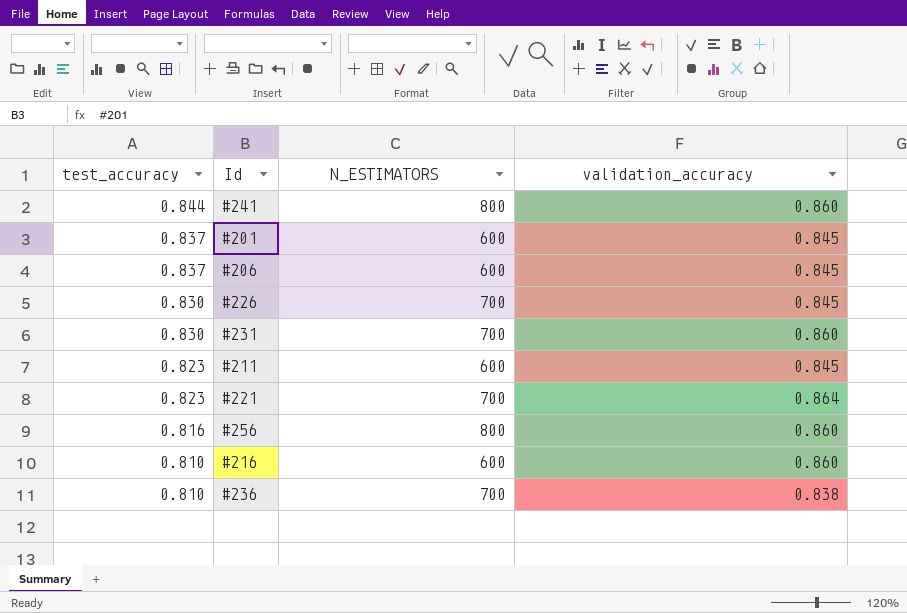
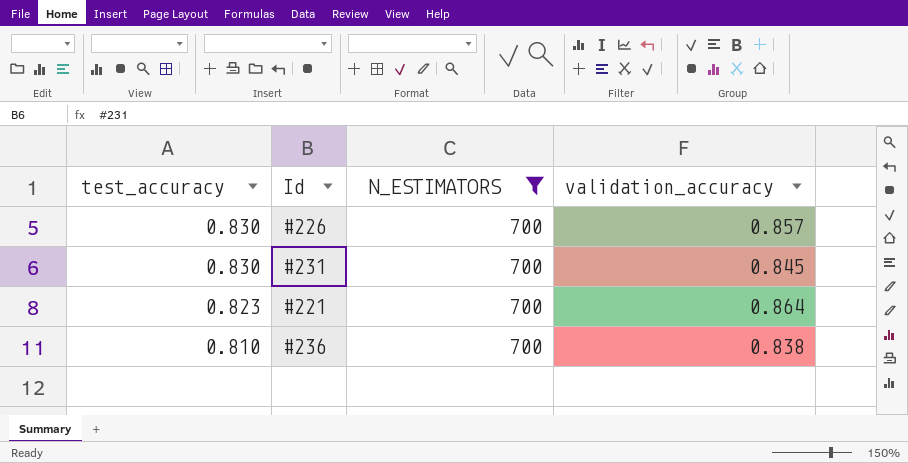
filter: none -> N_ESTIMATORS = 700
#226 | validation_accuracy: 0.845 -> 0.857
#231 | validation_accuracy: 0.860 -> 0.845

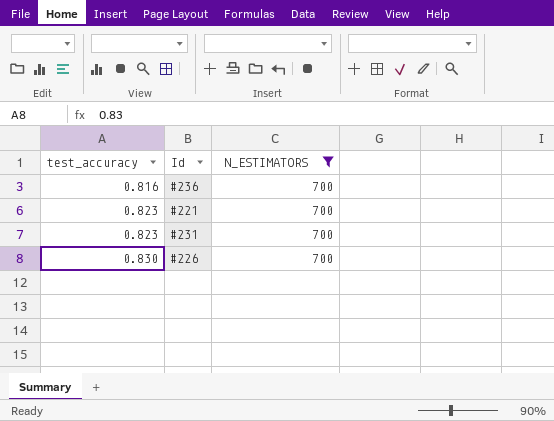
row order: test_accuracy descending -> test_accuracy ascending
column validation_accuracy | position: 4 -> none
#236 | test_accuracy: 0.810 -> 0.816
#231 | test_accuracy: 0.830 -> 0.823

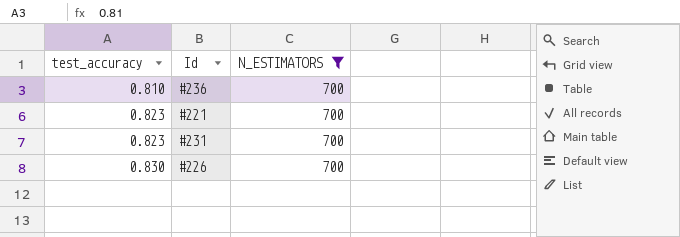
#236 | test_accuracy: 0.816 -> 0.810

